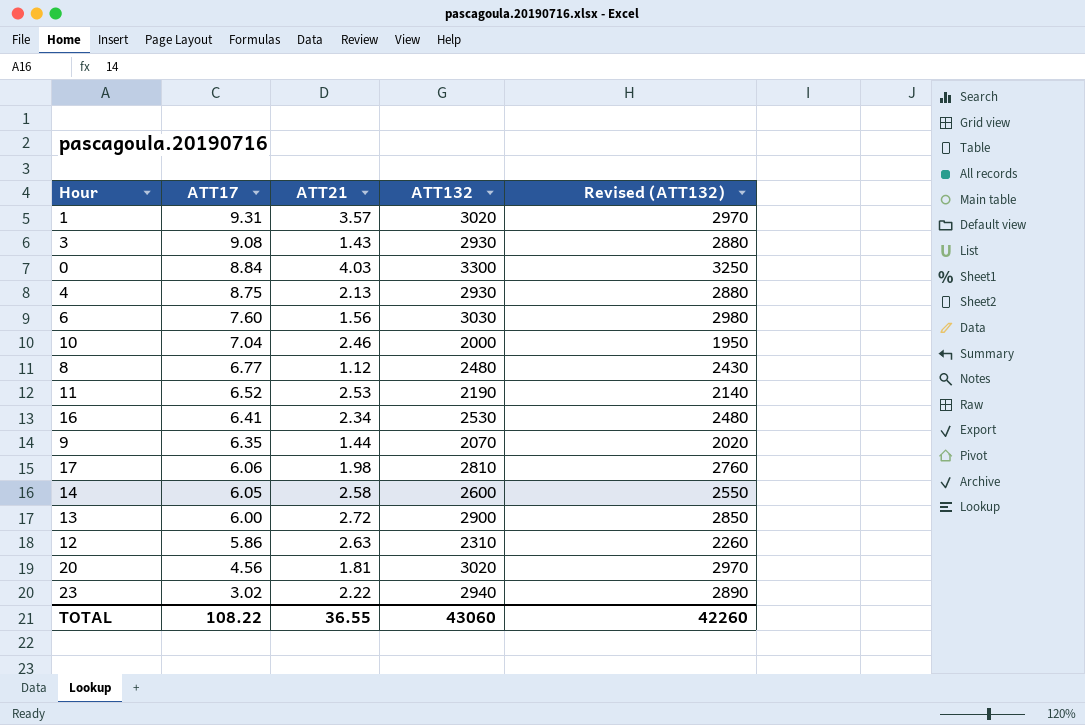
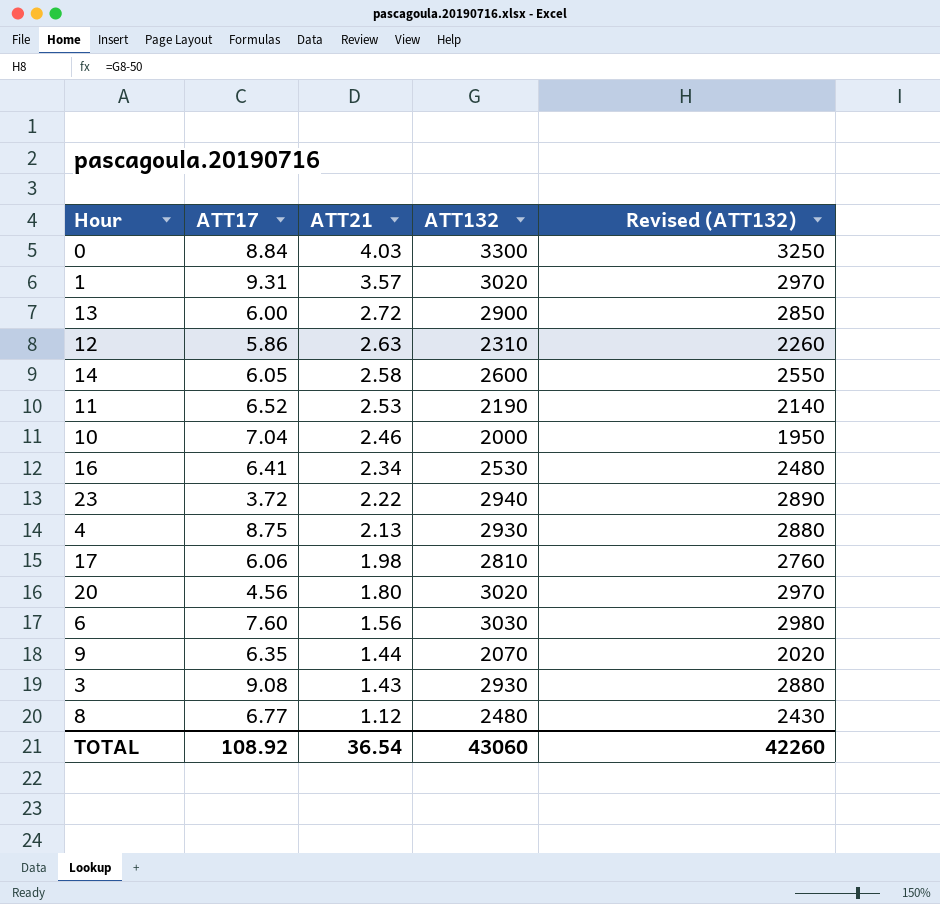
row order: ATT17 descending -> ATT21 descending
23 | ATT17: 3.02 -> 3.72
20 | ATT21: 1.81 -> 1.80
TOTAL | ATT17: 108.22 -> 108.92
TOTAL | ATT21: 36.55 -> 36.54

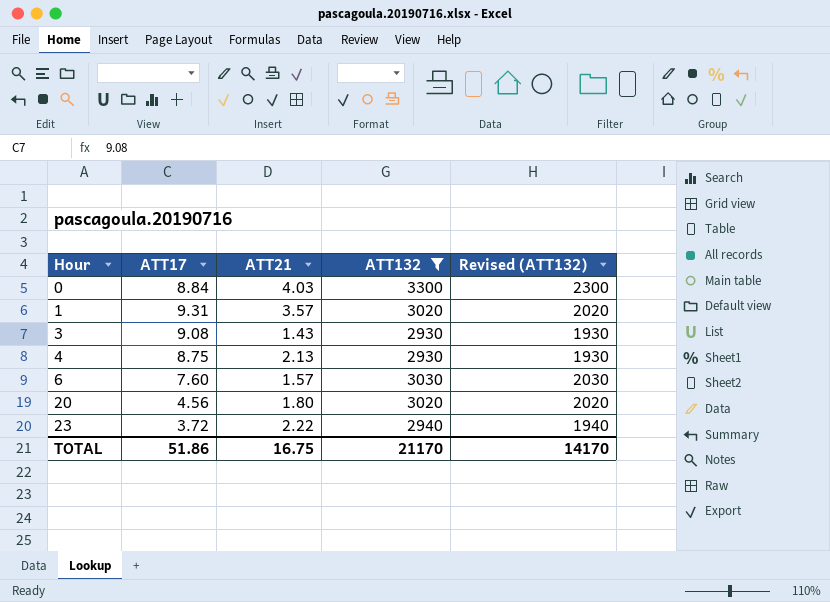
filter: none -> ATT132 >= 2930
row order: ATT21 descending -> Hour ascending
column Revised (ATT132) | formula: [ATT132] - 50 -> [ATT132] - 1000
6 | ATT21: 1.56 -> 1.57
TOTAL | ATT17: 108.92 -> 51.86
TOTAL | ATT21: 36.54 -> 16.75
TOTAL | ATT132: 43060 -> 21170
TOTAL | Revised (ATT132): 42260 -> 14170

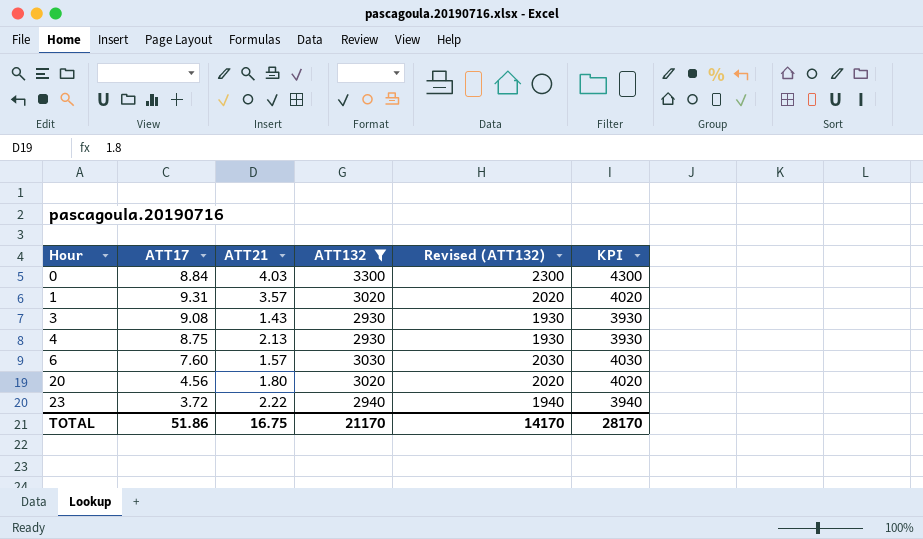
column KPI | formula: none -> [ATT132] + 1000

